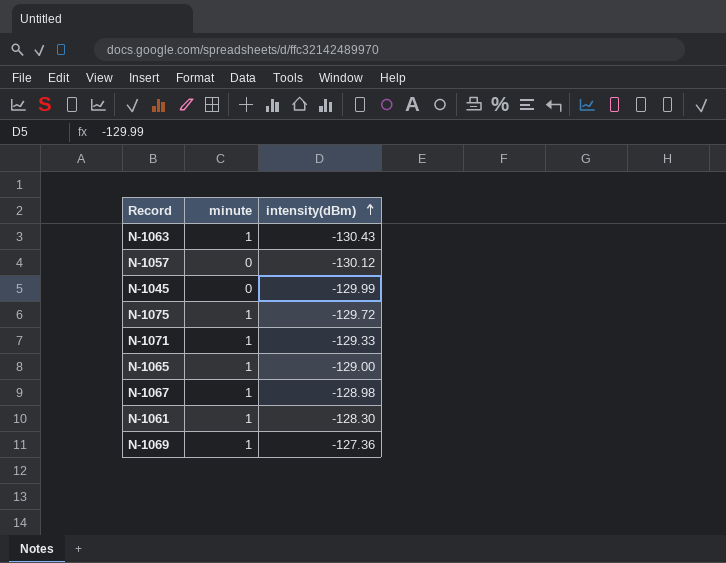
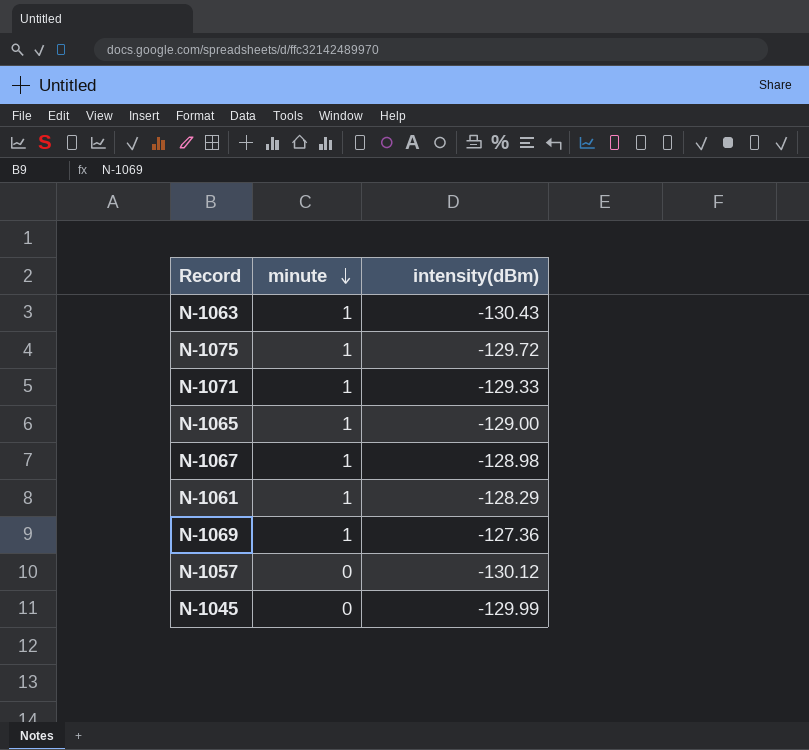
row order: intensity(dBm) ascending -> minute descending
N-1061 | intensity(dBm): -128.30 -> -128.29

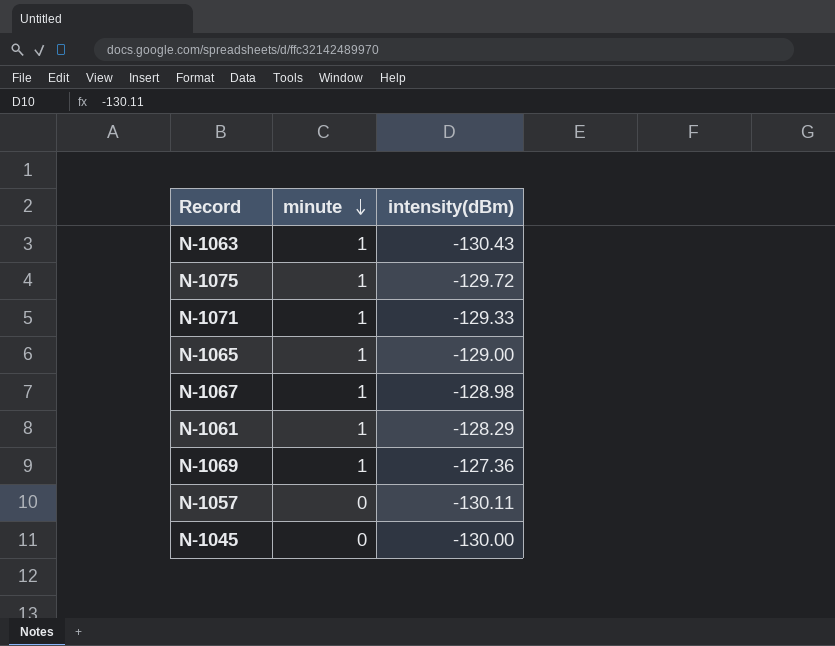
N-1057 | intensity(dBm): -130.12 -> -130.11
N-1045 | intensity(dBm): -129.99 -> -130.00

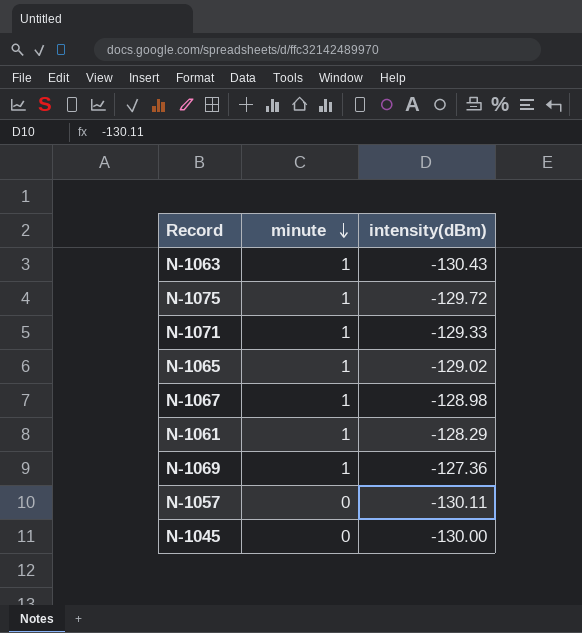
N-1065 | intensity(dBm): -129.00 -> -129.02

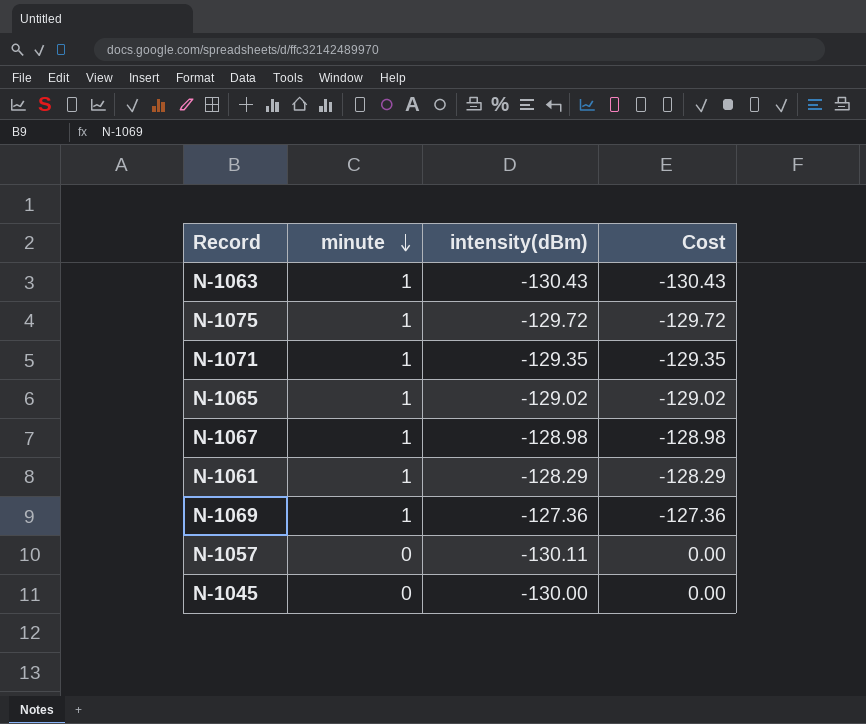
column Cost | formula: none -> [minute] * [intensity(dBm)]
N-1071 | intensity(dBm): -129.33 -> -129.35

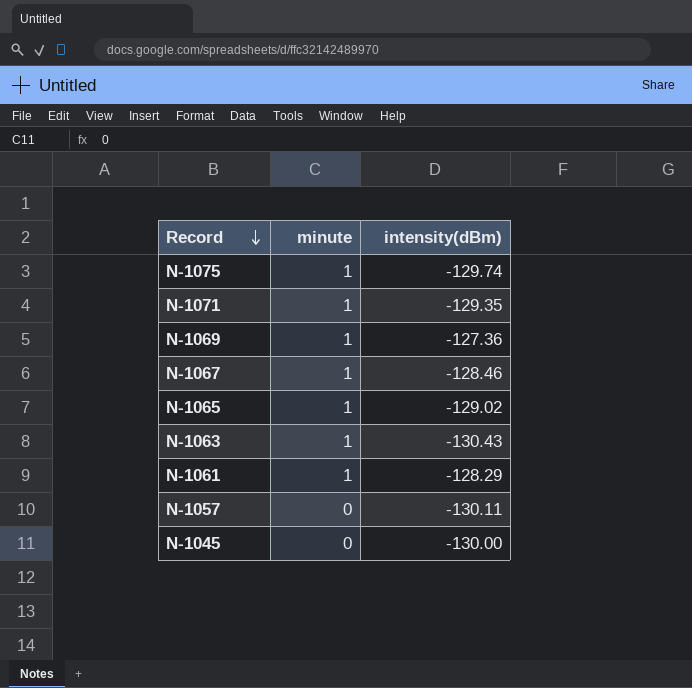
row order: minute descending -> Record descending
column Cost | formula: [minute] * [intensity(dBm)] -> none
N-1075 | intensity(dBm): -129.72 -> -129.74
N-1067 | intensity(dBm): -128.98 -> -128.46

